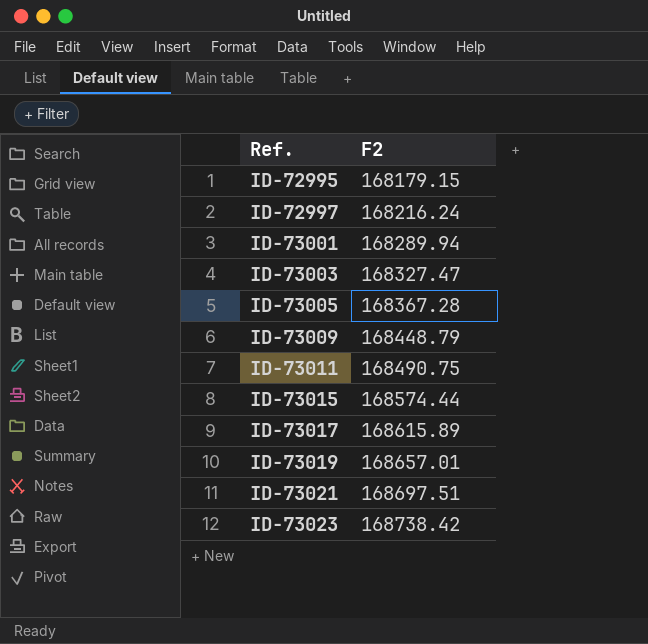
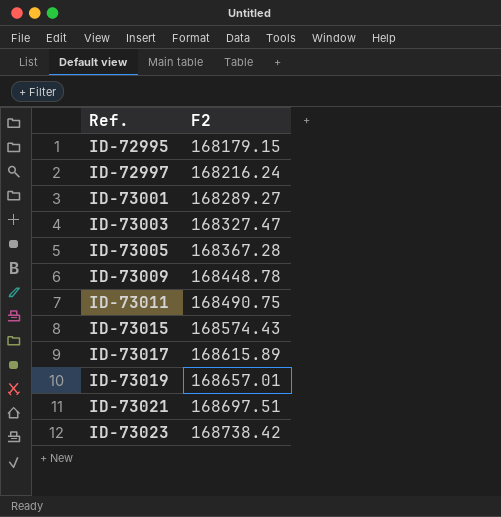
ID-73001 | F2: 168289.94 -> 168289.27
ID-73009 | F2: 168448.79 -> 168448.78
ID-73015 | F2: 168574.44 -> 168574.43

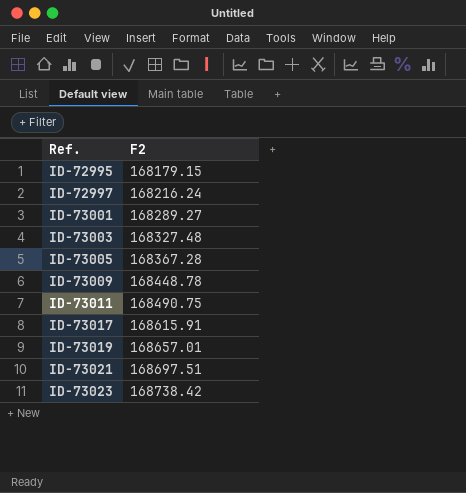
row ID-73015: 168574.43 -> none
ID-73003 | F2: 168327.47 -> 168327.48
ID-73017 | F2: 168615.89 -> 168615.91

